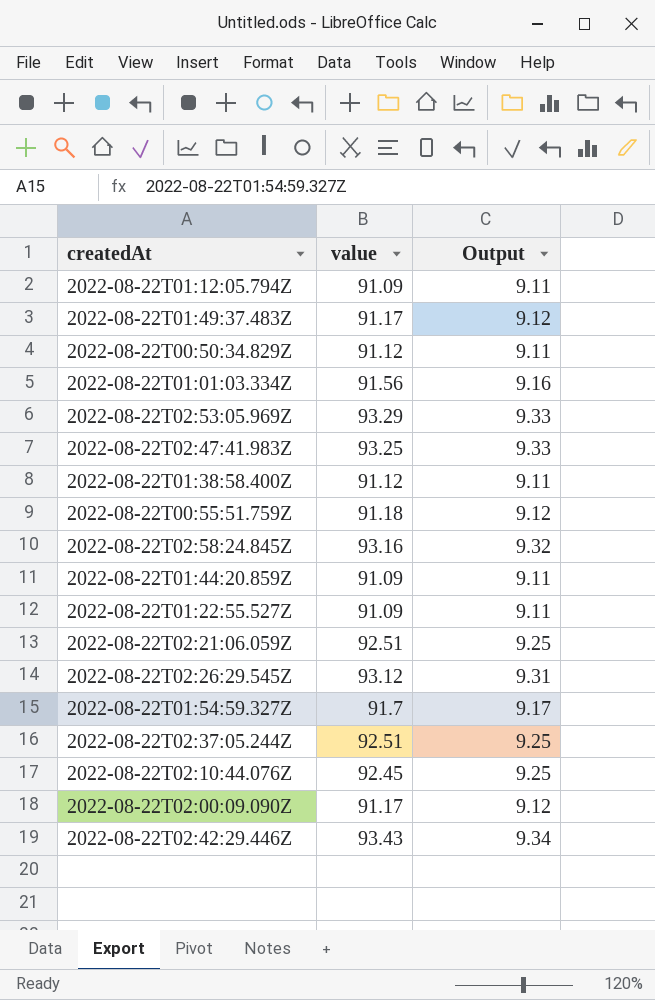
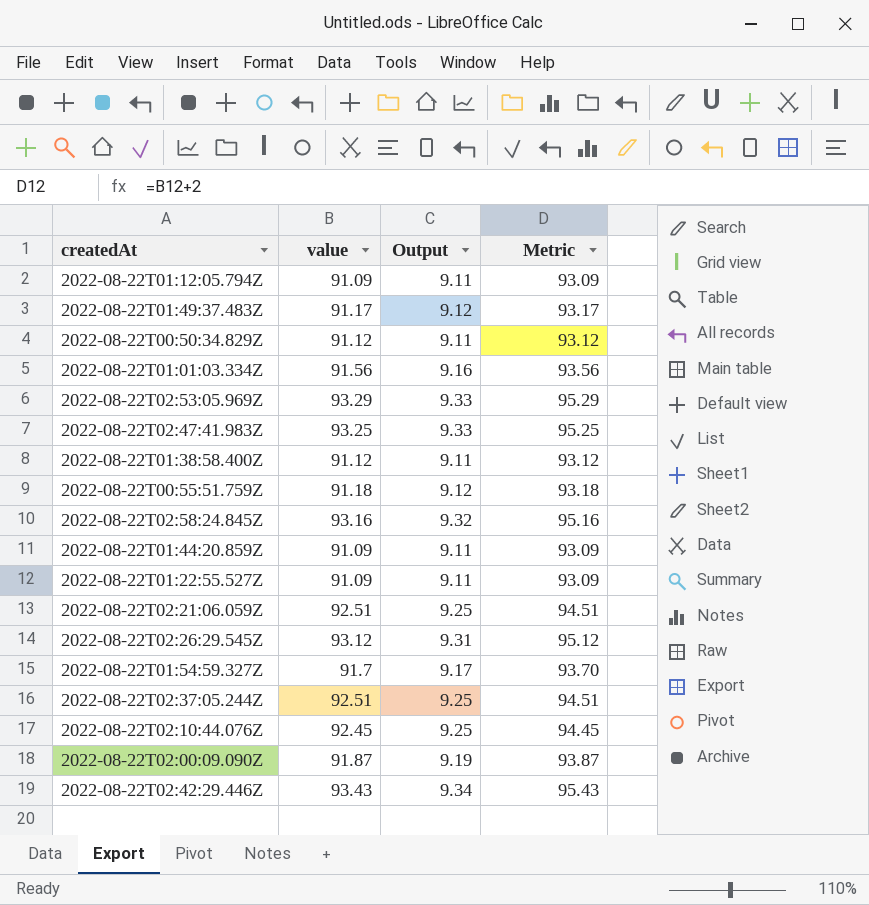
column Metric | formula: none -> [value] + 2
2022-08-22T02:00:09.090Z | value: 91.17 -> 91.87
2022-08-22T02:00:09.090Z | Output: 9.12 -> 9.19

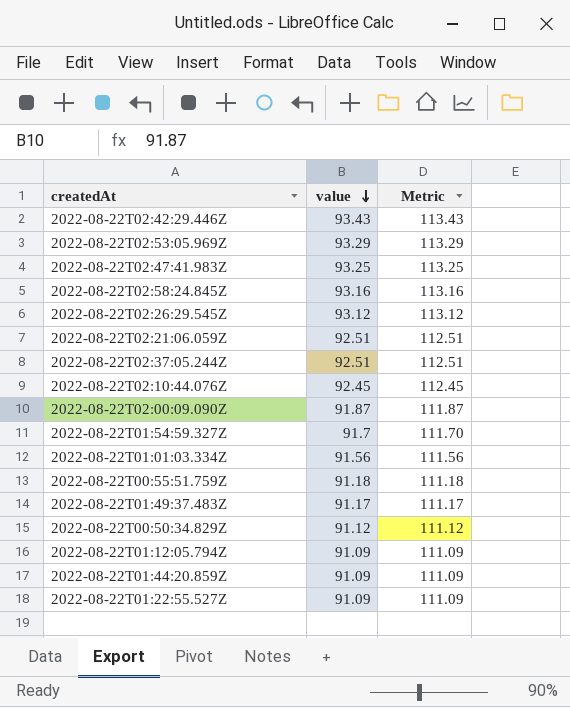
row order: none -> value descending
column Output | formula: [value] * 0.1 -> none
column Metric | formula: [value] + 2 -> [value] + 20
row 2022-08-22T01:38:58.400Z: 91.12 | 9.11 | 93.12 -> none

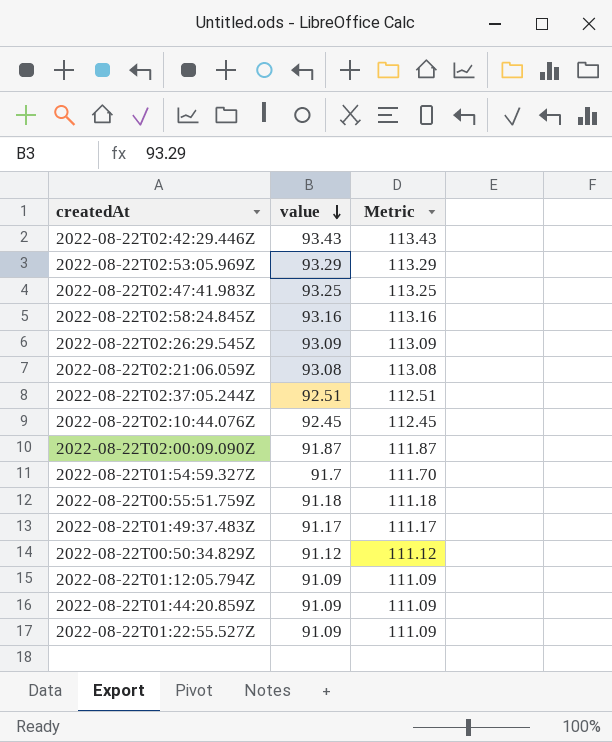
row 2022-08-22T01:01:03.334Z: 91.56 | 111.56 -> none
2022-08-22T02:26:29.545Z | value: 93.12 -> 93.09
2022-08-22T02:26:29.545Z | Metric: 113.12 -> 113.09
2022-08-22T02:21:06.059Z | value: 92.51 -> 93.08
2022-08-22T02:21:06.059Z | Metric: 112.51 -> 113.08

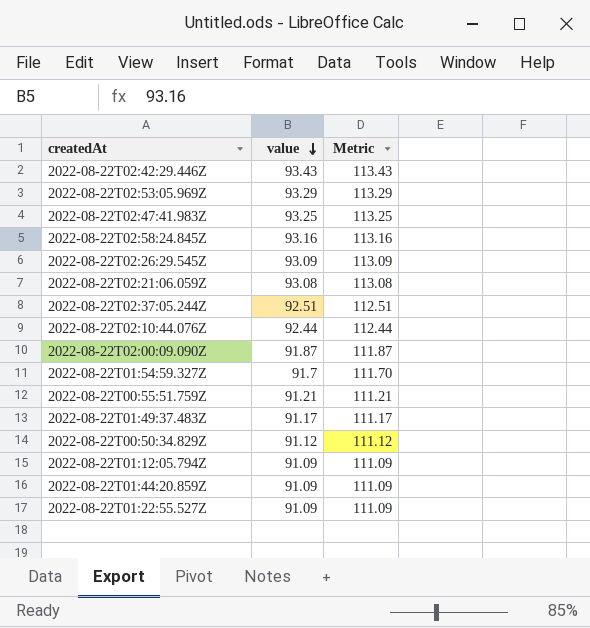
2022-08-22T02:10:44.076Z | value: 92.45 -> 92.44
2022-08-22T02:10:44.076Z | Metric: 112.45 -> 112.44
2022-08-22T00:55:51.759Z | value: 91.18 -> 91.21
2022-08-22T00:55:51.759Z | Metric: 111.18 -> 111.21

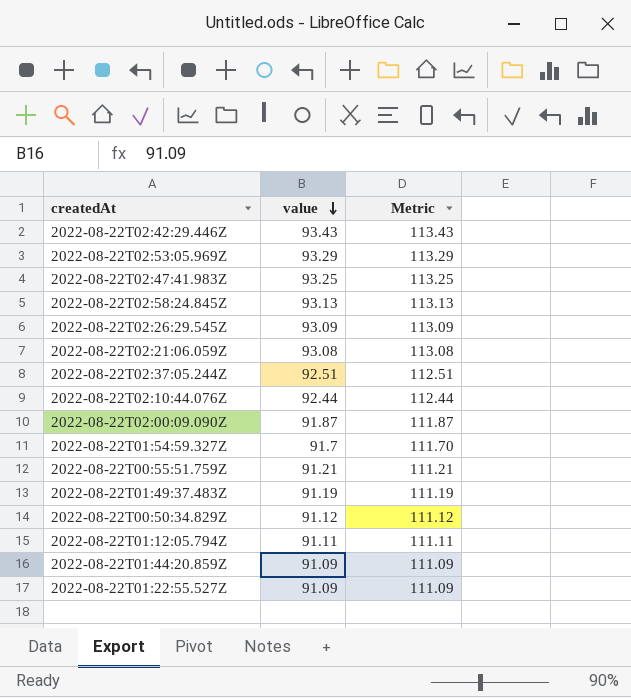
2022-08-22T02:58:24.845Z | value: 93.16 -> 93.13
2022-08-22T02:58:24.845Z | Metric: 113.16 -> 113.13
2022-08-22T01:49:37.483Z | value: 91.17 -> 91.19
2022-08-22T01:49:37.483Z | Metric: 111.17 -> 111.19
2022-08-22T01:12:05.794Z | value: 91.09 -> 91.11
2022-08-22T01:12:05.794Z | Metric: 111.09 -> 111.11

